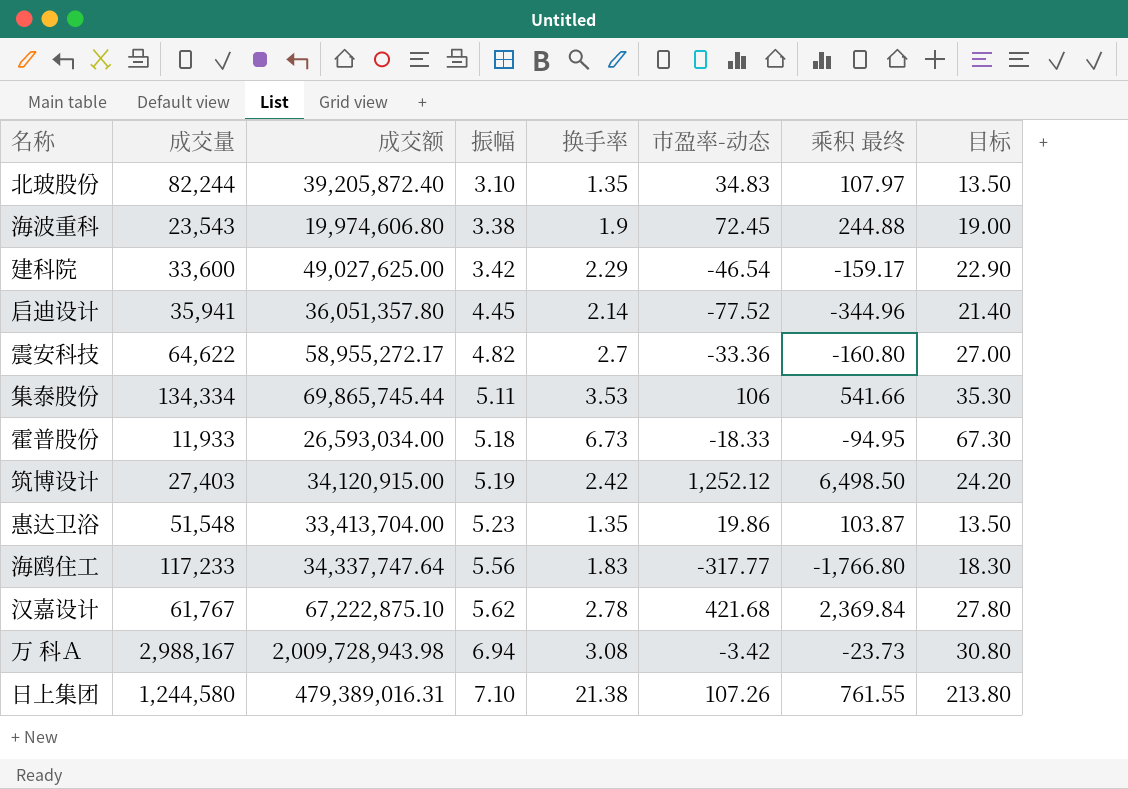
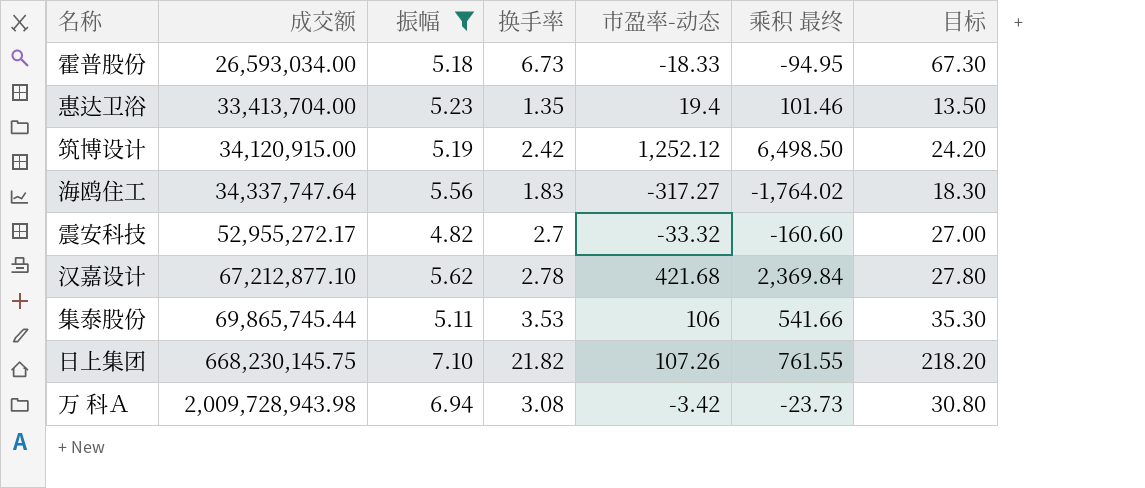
filter: none -> 振幅 >= 4.82
row order: 振幅 ascending -> 成交额 ascending
column 成交量 | position: 2 -> none
惠达卫浴 | 市盈率-动态: 19.86 -> 19.4
惠达卫浴 | 乘积 最终: 103.87 -> 101.46
海鸥住工 | 市盈率-动态: -317.77 -> -317.27
海鸥住工 | 乘积 最终: -1,766.80 -> -1,764.02
震安科技 | 成交额: 58,955,272.17 -> 52,955,272.17
震安科技 | 市盈率-动态: -33.36 -> -33.32
震安科技 | 乘积 最终: -160.80 -> -160.60
汉嘉设计 | 成交额: 67,222,875.10 -> 67,212,877.10
日上集团 | 成交额: 479,389,016.31 -> 668,230,145.75
日上集团 | 换手率: 21.38 -> 21.82
日上集团 | 目标: 213.80 -> 218.20

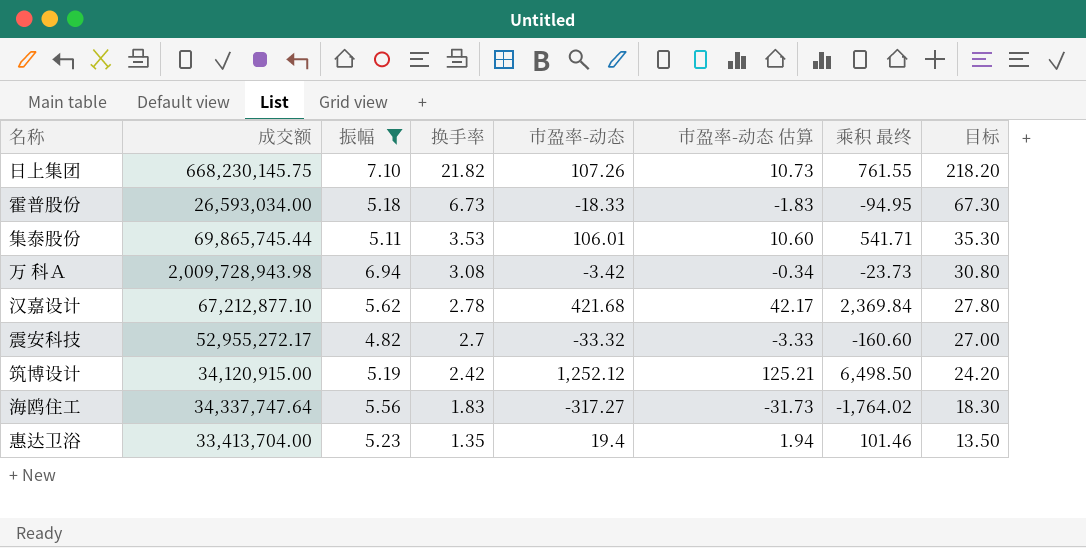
row order: 成交额 ascending -> 换手率 descending
column 市盈率-动态 估算 | formula: none -> [市盈率-动态] * 0.1
集泰股份 | 市盈率-动态: 106 -> 106.01
集泰股份 | 乘积 最终: 541.66 -> 541.71

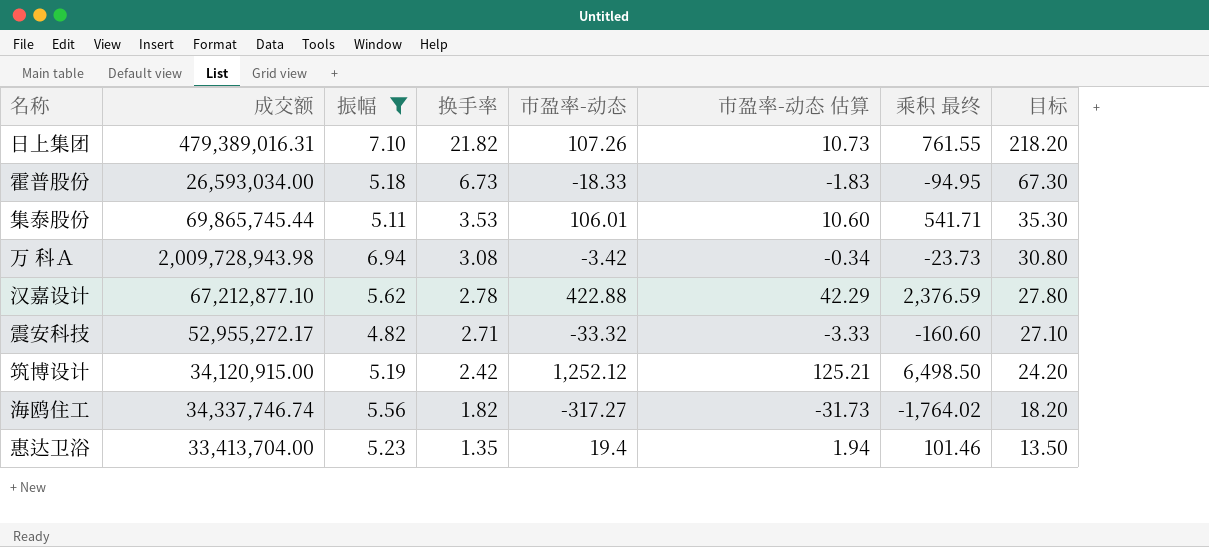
日上集团 | 成交额: 668,230,145.75 -> 479,389,016.31
汉嘉设计 | 市盈率-动态: 421.68 -> 422.88
汉嘉设计 | 市盈率-动态 估算: 42.17 -> 42.29
汉嘉设计 | 乘积 最终: 2,369.84 -> 2,376.59
震安科技 | 换手率: 2.7 -> 2.71
震安科技 | 目标: 27.00 -> 27.10
海鸥住工 | 成交额: 34,337,747.64 -> 34,337,746.74
海鸥住工 | 换手率: 1.83 -> 1.82
海鸥住工 | 目标: 18.30 -> 18.20

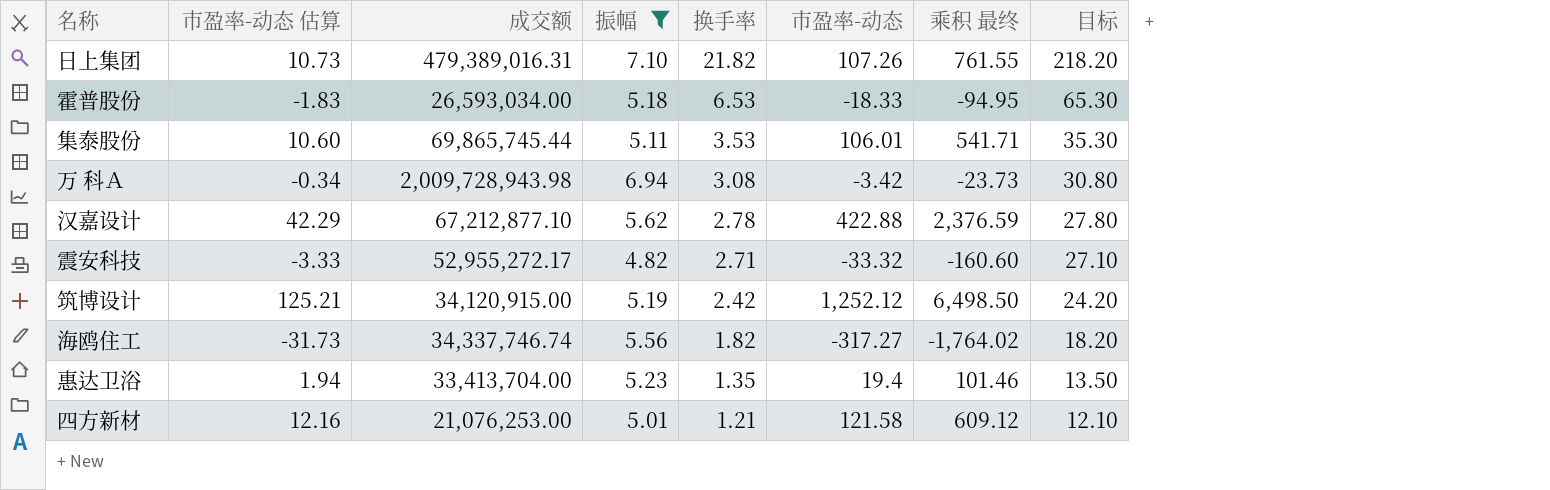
column 市盈率-动态 估算 | position: 6 -> 2
霍普股份 | 换手率: 6.73 -> 6.53
霍普股份 | 目标: 67.30 -> 65.30
row 四方新材: none -> 12.16 | 21,076,253.00 | 5.01 | 1.21 | 121.58 | 609.12 | 12.10

